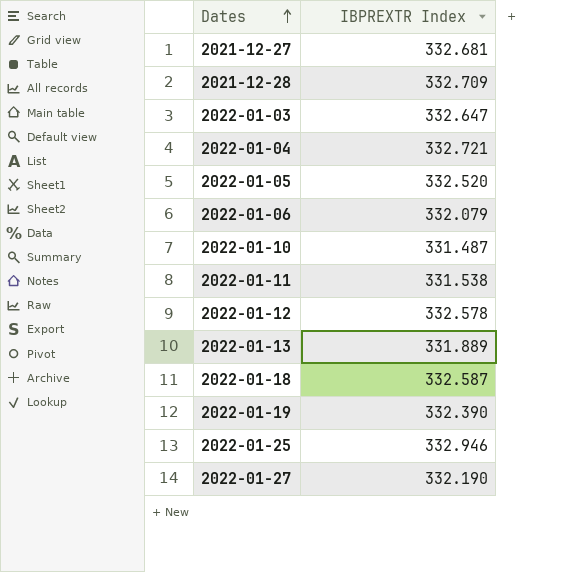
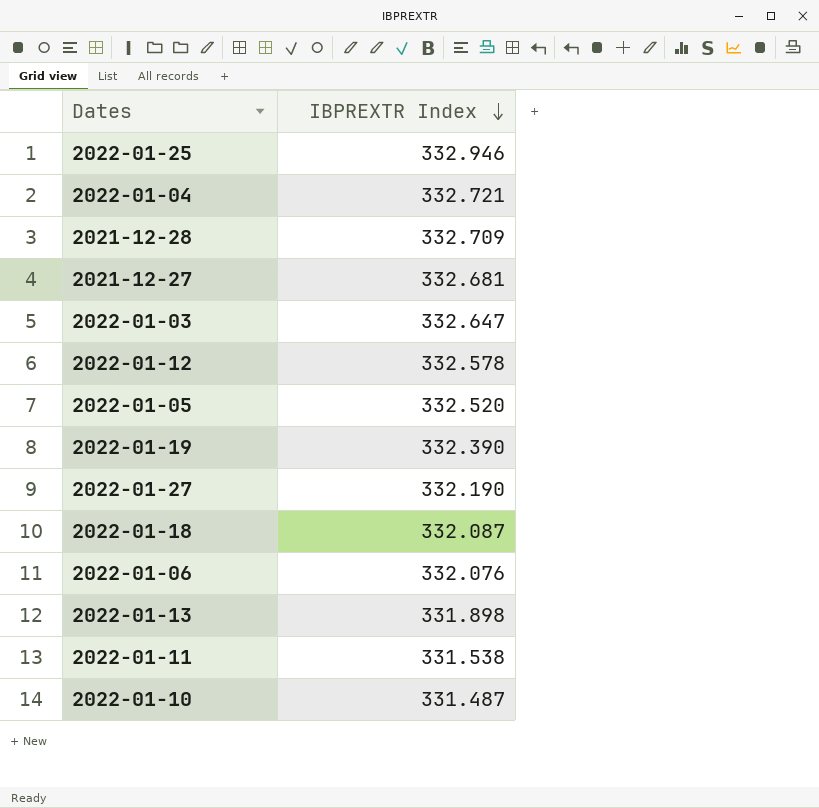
row order: Dates ascending -> IBPREXTR Index descending
2022-01-18 | IBPREXTR Index: 332.587 -> 332.087
2022-01-06 | IBPREXTR Index: 332.079 -> 332.076
2022-01-13 | IBPREXTR Index: 331.889 -> 331.898

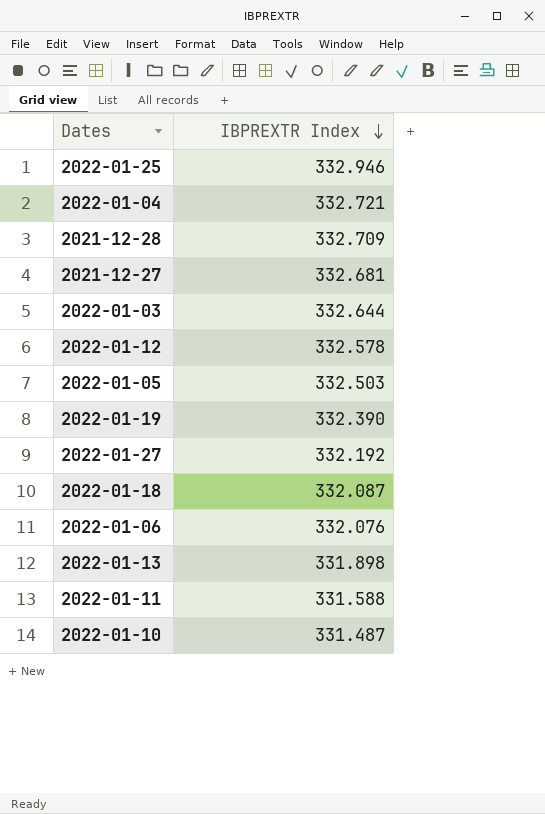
2022-01-03 | IBPREXTR Index: 332.647 -> 332.644
2022-01-05 | IBPREXTR Index: 332.520 -> 332.503
2022-01-27 | IBPREXTR Index: 332.190 -> 332.192
2022-01-11 | IBPREXTR Index: 331.538 -> 331.588

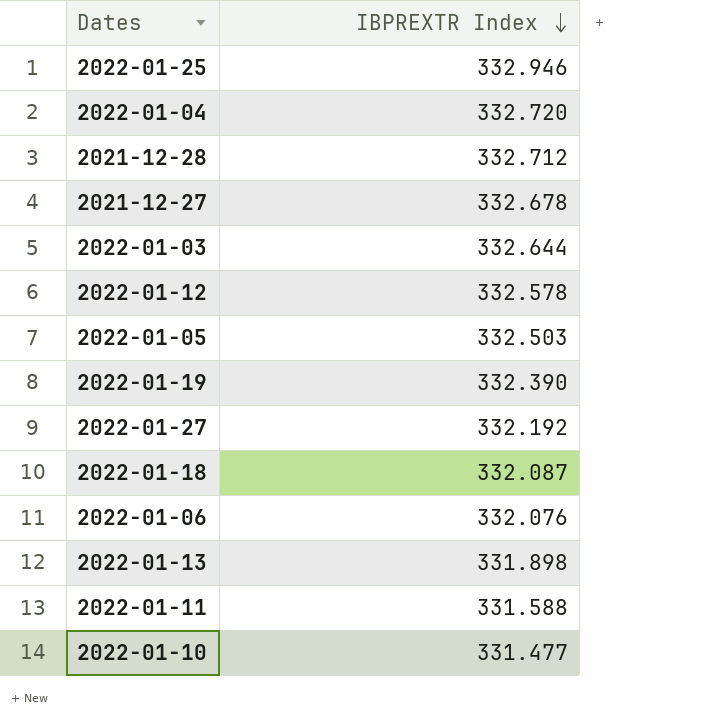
2022-01-04 | IBPREXTR Index: 332.721 -> 332.720
2021-12-28 | IBPREXTR Index: 332.709 -> 332.712
2021-12-27 | IBPREXTR Index: 332.681 -> 332.678
2022-01-10 | IBPREXTR Index: 331.487 -> 331.477

